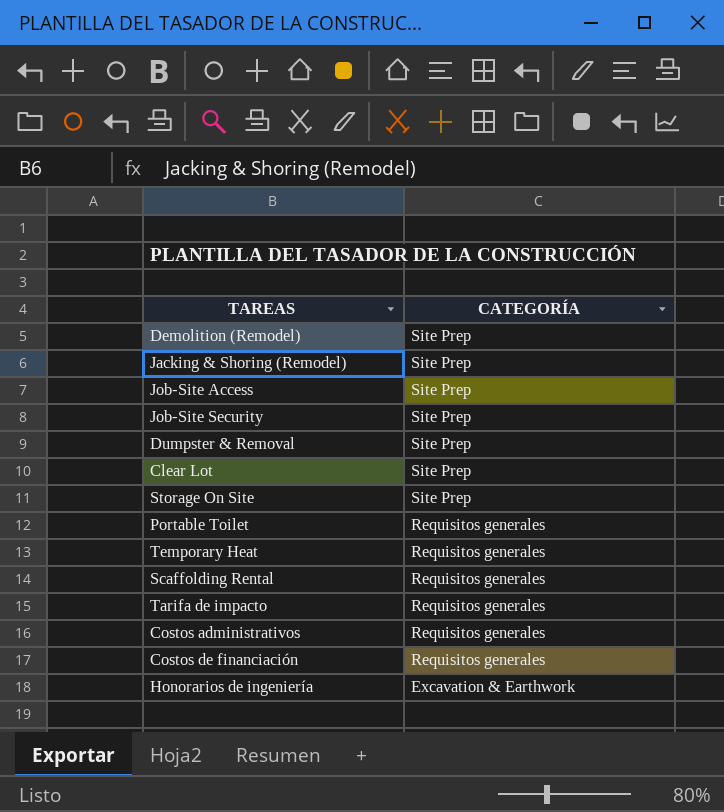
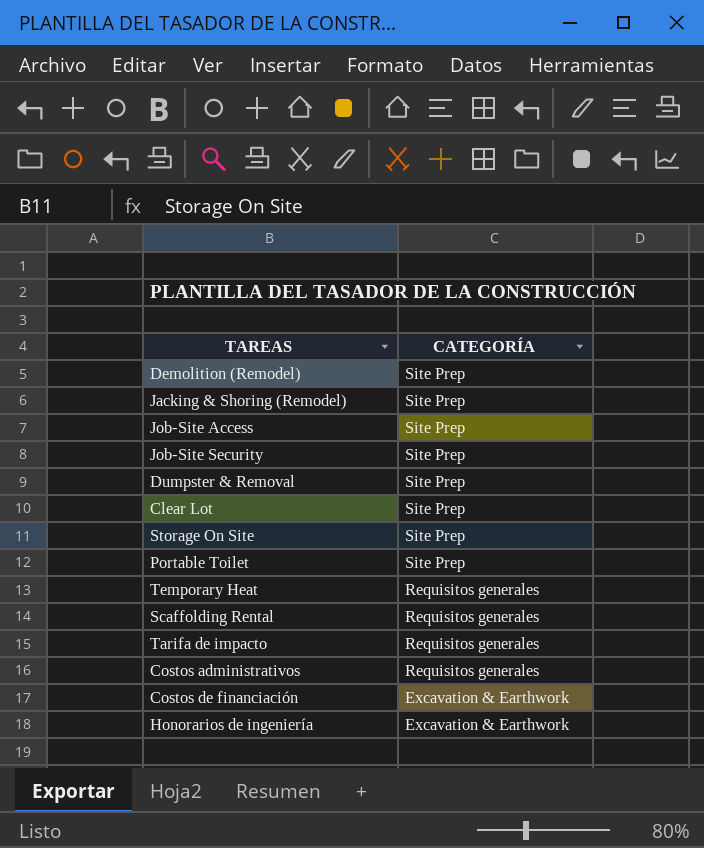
Portable Toilet | CATEGORÍA: Requisitos generales -> Site Prep
Costos de financiación | CATEGORÍA: Requisitos generales -> Excavation & Earthwork

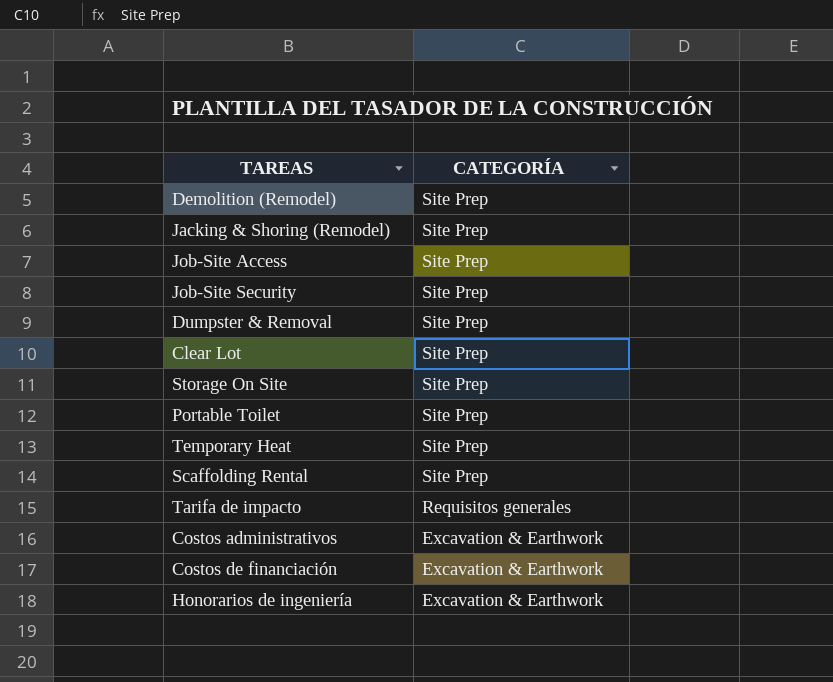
Temporary Heat | CATEGORÍA: Requisitos generales -> Site Prep
Scaffolding Rental | CATEGORÍA: Requisitos generales -> Site Prep
Costos administrativos | CATEGORÍA: Requisitos generales -> Excavation & Earthwork

